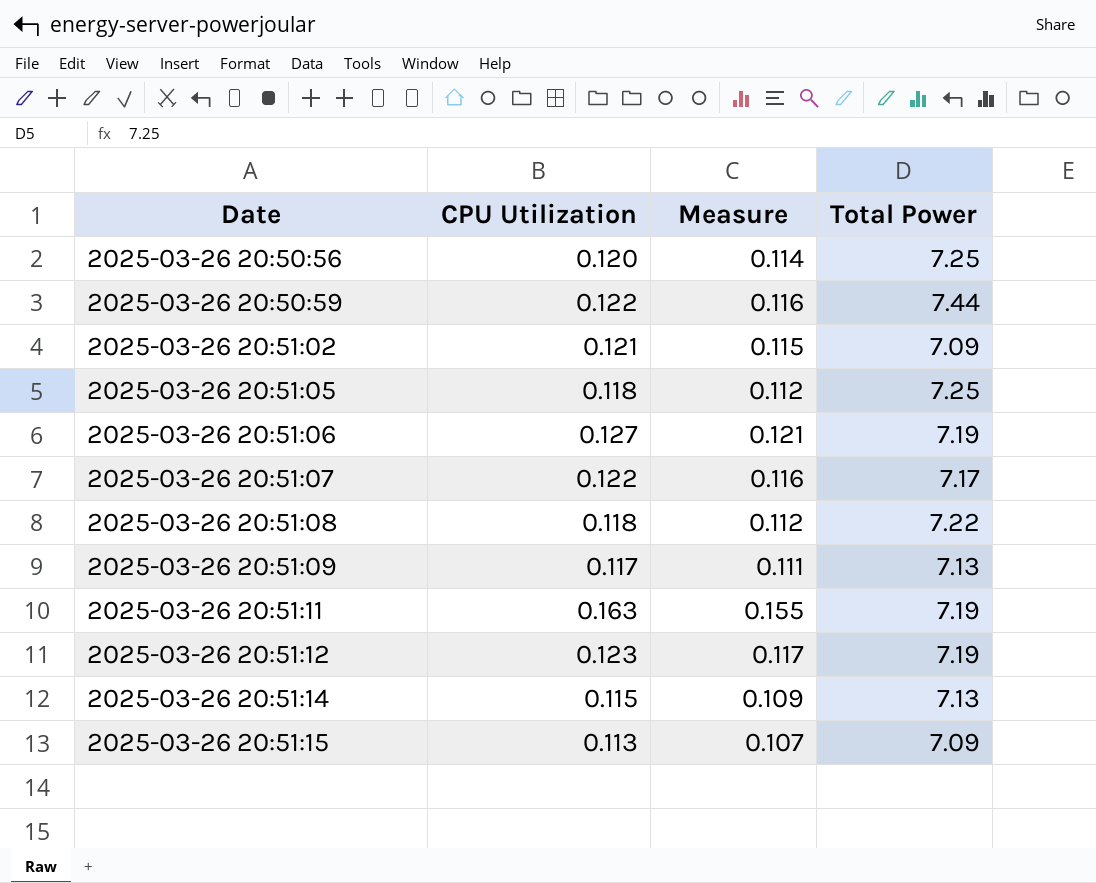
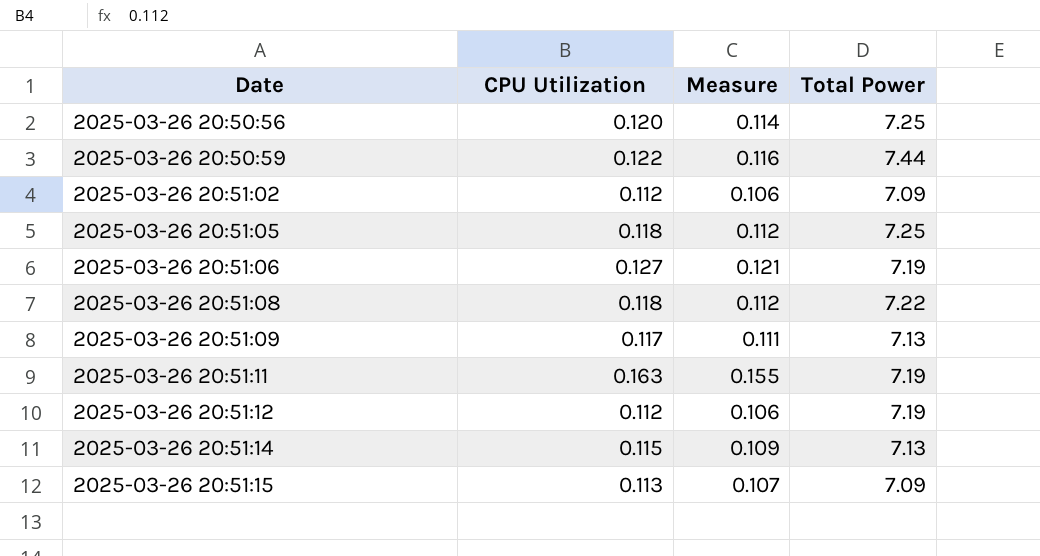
row 2025-03-26 20:51:07: 0.122 | 0.116 | 7.17 -> none
2025-03-26 20:51:02 | CPU Utilization: 0.121 -> 0.112
2025-03-26 20:51:02 | Measure: 0.115 -> 0.106
2025-03-26 20:51:12 | CPU Utilization: 0.123 -> 0.112
2025-03-26 20:51:12 | Measure: 0.117 -> 0.106

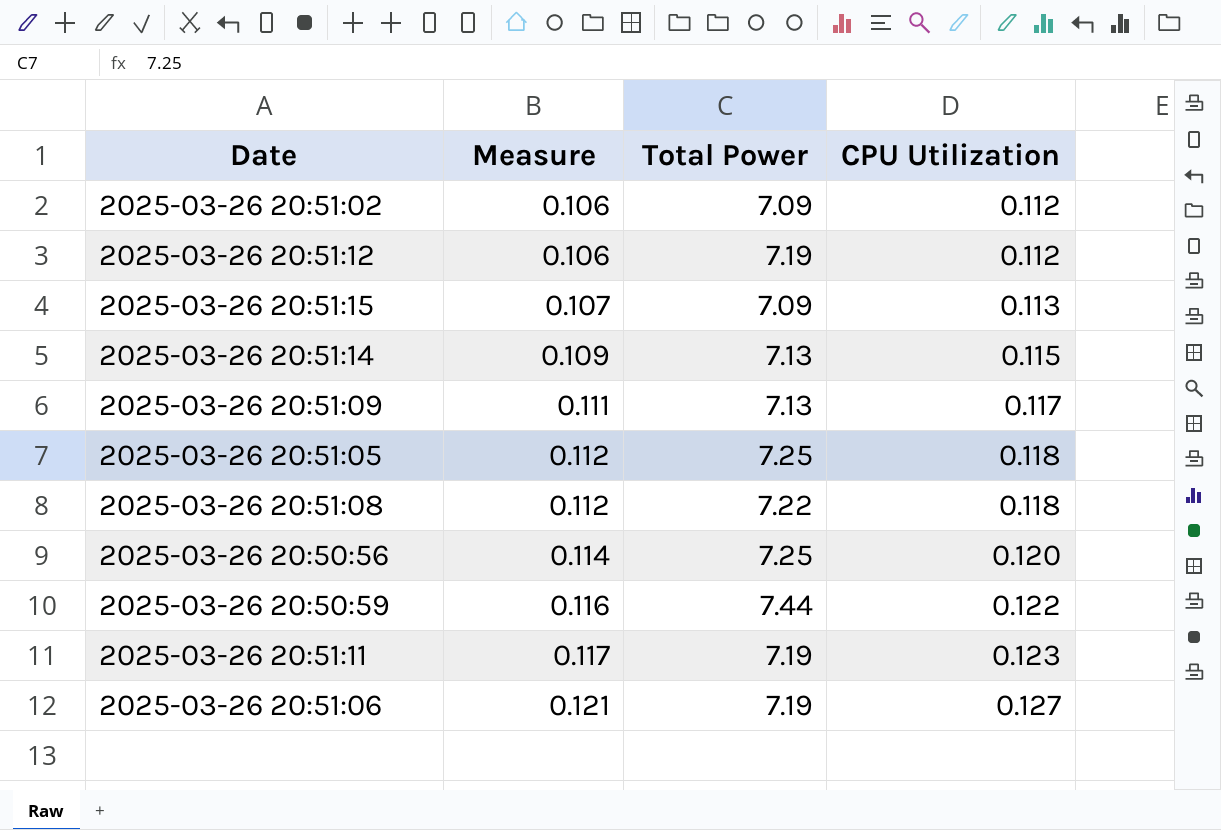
row order: Date ascending -> Measure ascending
column CPU Utilization | position: 2 -> 4
2025-03-26 20:51:11 | Measure: 0.155 -> 0.117
2025-03-26 20:51:11 | CPU Utilization: 0.163 -> 0.123

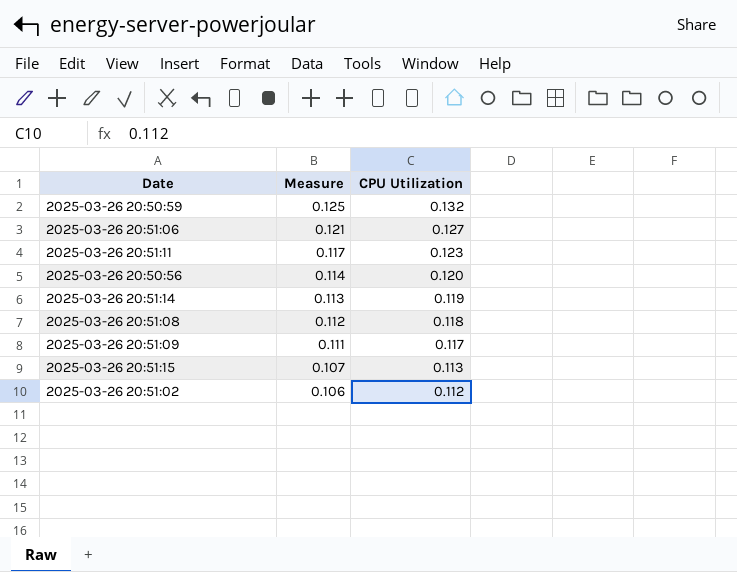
row order: Measure ascending -> Measure descending
column Total Power | position: 3 -> none
row 2025-03-26 20:51:12: 0.106 | 7.19 | 0.112 -> none
row 2025-03-26 20:51:05: 0.112 | 7.25 | 0.118 -> none
2025-03-26 20:50:59 | Measure: 0.116 -> 0.125
2025-03-26 20:50:59 | CPU Utilization: 0.122 -> 0.132
2025-03-26 20:51:14 | Measure: 0.109 -> 0.113
2025-03-26 20:51:14 | CPU Utilization: 0.115 -> 0.119

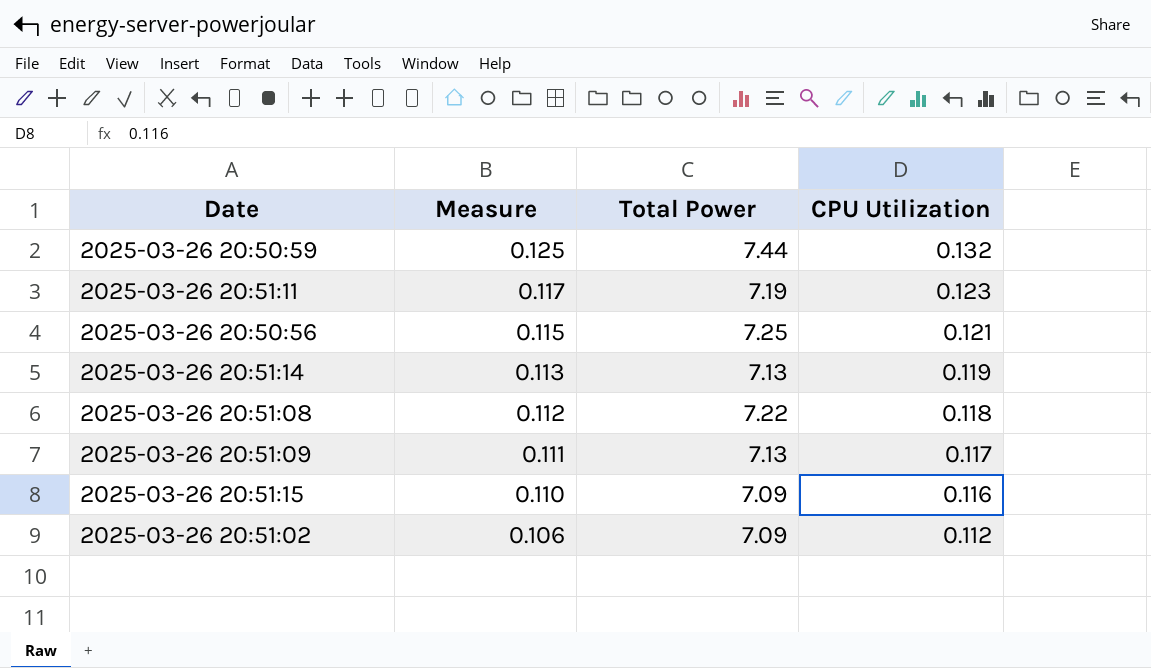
column Total Power | position: none -> 3
row 2025-03-26 20:51:06: 0.121 | 0.127 -> none
2025-03-26 20:50:56 | Measure: 0.114 -> 0.115
2025-03-26 20:50:56 | CPU Utilization: 0.120 -> 0.121
2025-03-26 20:51:15 | Measure: 0.107 -> 0.110
2025-03-26 20:51:15 | CPU Utilization: 0.113 -> 0.116

